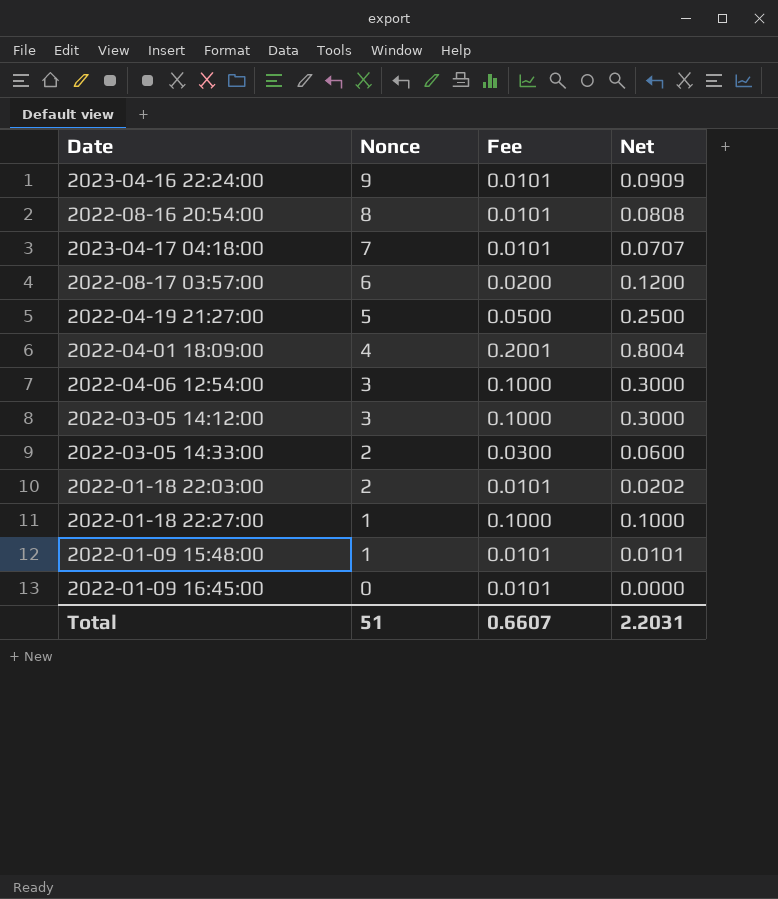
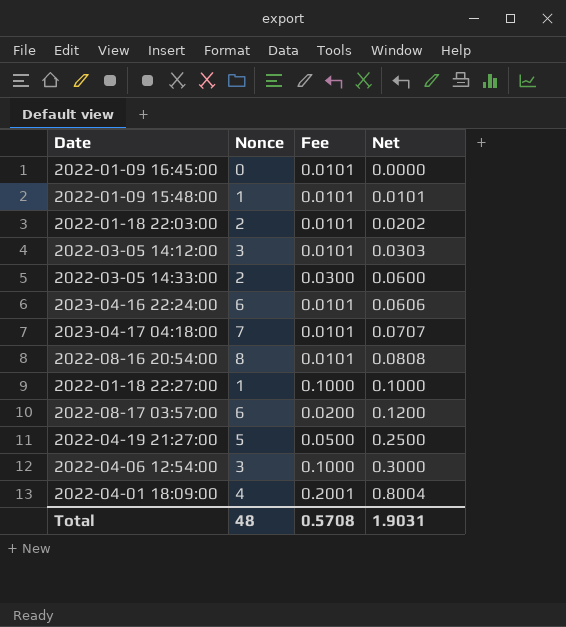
row order: Nonce descending -> Net ascending
2022-03-05 14:12:00 | Fee: 0.1000 -> 0.0101
2022-03-05 14:12:00 | Net: 0.3000 -> 0.0303
2023-04-16 22:24:00 | Nonce: 9 -> 6
2023-04-16 22:24:00 | Net: 0.0909 -> 0.0606
Total | Nonce: 51 -> 48
Total | Fee: 0.6607 -> 0.5708
Total | Net: 2.2031 -> 1.9031

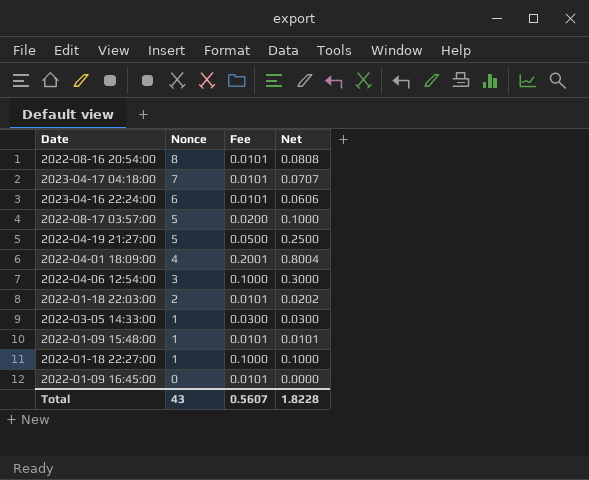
row order: Net ascending -> Nonce descending
row 2022-03-05 14:12:00: 3 | 0.0101 | 0.0303 -> none
2022-08-17 03:57:00 | Nonce: 6 -> 5
2022-08-17 03:57:00 | Net: 0.1200 -> 0.1000
2022-03-05 14:33:00 | Nonce: 2 -> 1
2022-03-05 14:33:00 | Net: 0.0600 -> 0.0300
Total | Nonce: 48 -> 43
Total | Fee: 0.5708 -> 0.5607
Total | Net: 1.9031 -> 1.8228

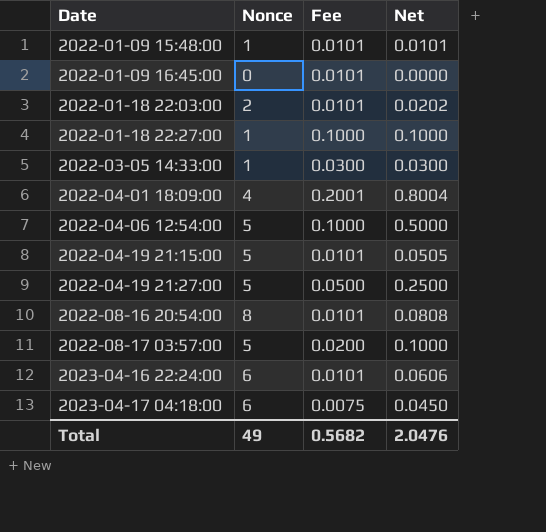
row order: Nonce descending -> Date ascending
2022-04-06 12:54:00 | Nonce: 3 -> 5
2022-04-06 12:54:00 | Net: 0.3000 -> 0.5000
row 2022-04-19 21:15:00: none -> 5 | 0.0101 | 0.0505
2023-04-17 04:18:00 | Nonce: 7 -> 6
2023-04-17 04:18:00 | Fee: 0.0101 -> 0.0075
2023-04-17 04:18:00 | Net: 0.0707 -> 0.0450
Total | Nonce: 43 -> 49
Total | Fee: 0.5607 -> 0.5682
Total | Net: 1.8228 -> 2.0476

